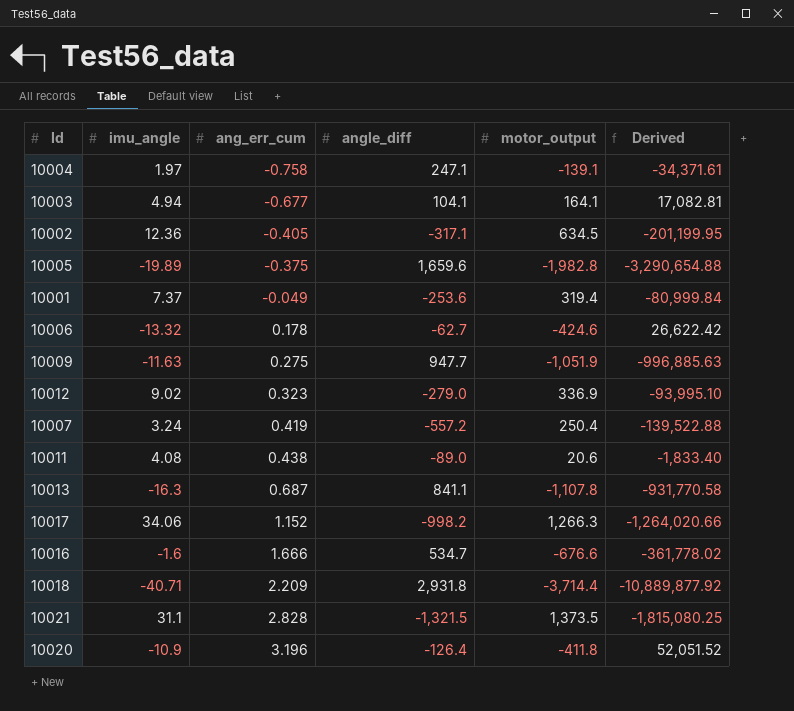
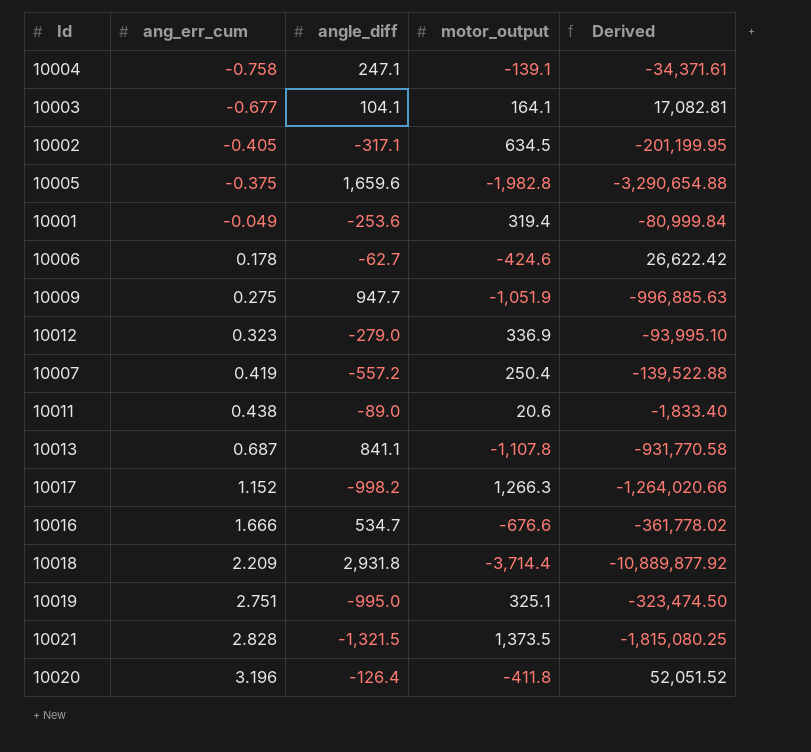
column imu_angle | position: 2 -> none
row 10019: none -> 2.751 | -995.0 | 325.1 | -323,474.50

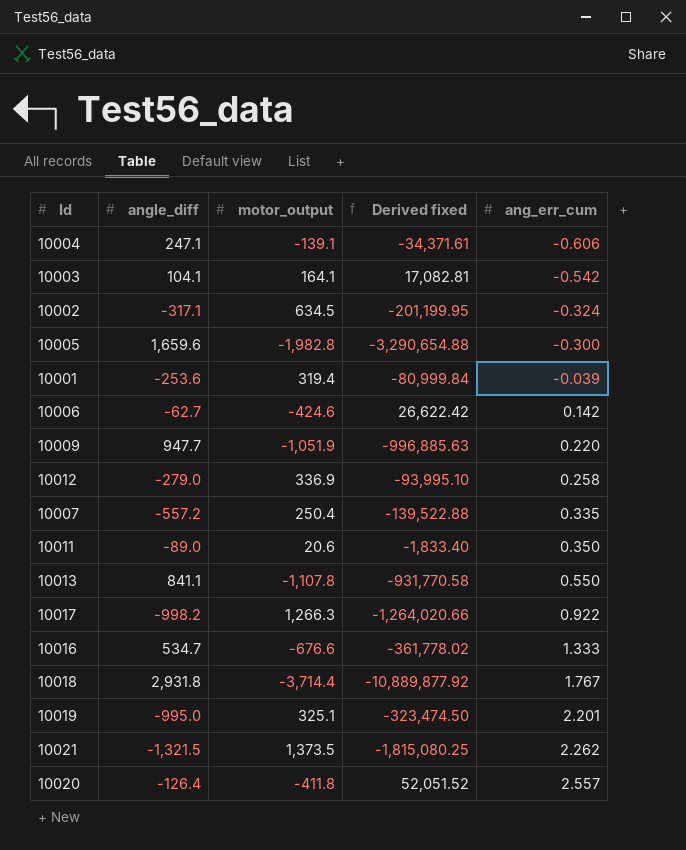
column name: Derived -> Derived fixed
column ang_err_cum | position: 2 -> 5
10004 | ang_err_cum: -0.758 -> -0.606
10003 | ang_err_cum: -0.677 -> -0.542
10002 | ang_err_cum: -0.405 -> -0.324
10005 | ang_err_cum: -0.375 -> -0.300
10001 | ang_err_cum: -0.049 -> -0.039
10006 | ang_err_cum: 0.178 -> 0.142
10009 | ang_err_cum: 0.275 -> 0.220
10012 | ang_err_cum: 0.323 -> 0.258
10007 | ang_err_cum: 0.419 -> 0.335
10011 | ang_err_cum: 0.438 -> 0.350
10013 | ang_err_cum: 0.687 -> 0.550
10017 | ang_err_cum: 1.152 -> 0.922
10016 | ang_err_cum: 1.666 -> 1.333
10018 | ang_err_cum: 2.209 -> 1.767
10019 | ang_err_cum: 2.751 -> 2.201
10021 | ang_err_cum: 2.828 -> 2.262
10020 | ang_err_cum: 3.196 -> 2.557

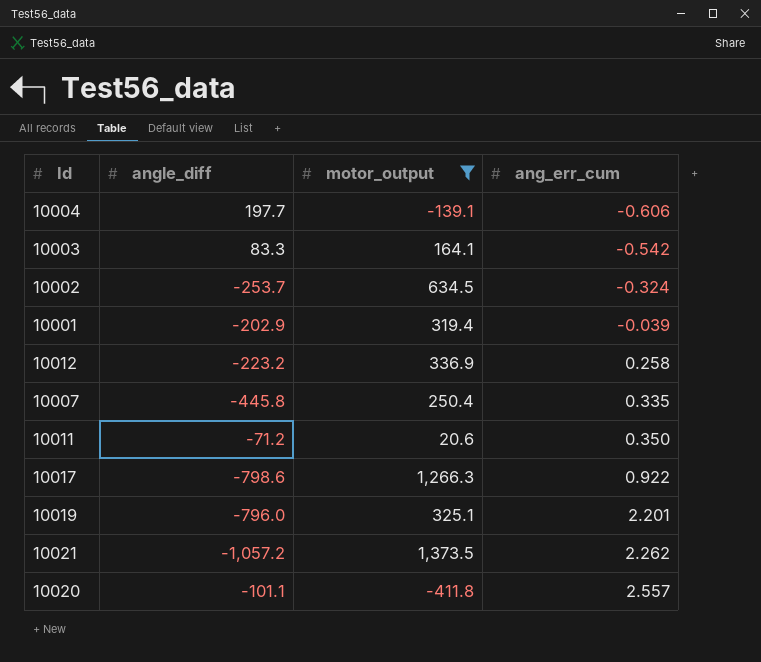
filter: none -> motor_output >= -411.8
column Derived fixed | formula: [angle_diff] * [motor_output] -> none
10004 | angle_diff: 247.1 -> 197.7
10003 | angle_diff: 104.1 -> 83.3
10002 | angle_diff: -317.1 -> -253.7
10001 | angle_diff: -253.6 -> -202.9
10012 | angle_diff: -279.0 -> -223.2
10007 | angle_diff: -557.2 -> -445.8
10011 | angle_diff: -89.0 -> -71.2
10017 | angle_diff: -998.2 -> -798.6
10019 | angle_diff: -995.0 -> -796.0
10021 | angle_diff: -1,321.5 -> -1,057.2
10020 | angle_diff: -126.4 -> -101.1

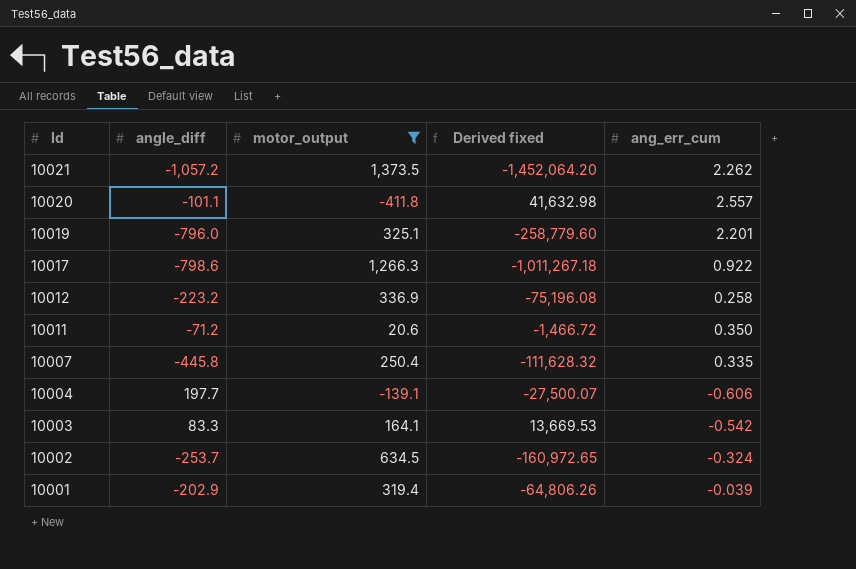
row order: ang_err_cum ascending -> Id descending
column Derived fixed | formula: none -> [angle_diff] * [motor_output]

